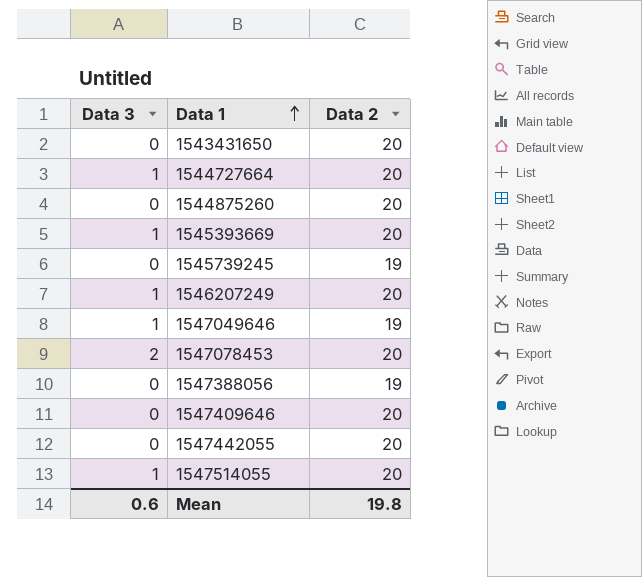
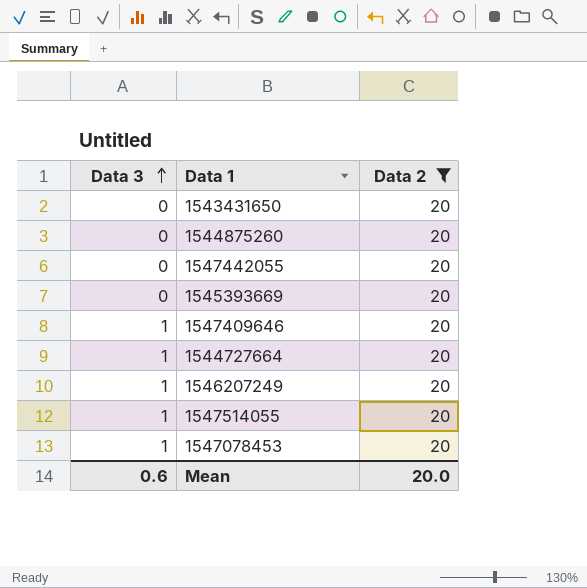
filter: none -> Data 2 = 20
row order: Data 1 ascending -> Data 3 ascending
1545393669 | Data 3: 1 -> 0
1547409646 | Data 3: 0 -> 1
1547078453 | Data 3: 2 -> 1
Mean | Data 2: 19.8 -> 20.0

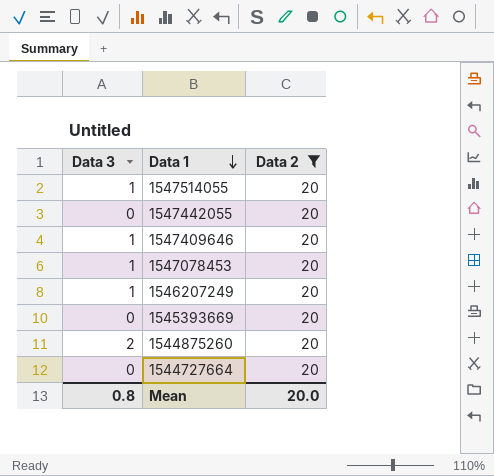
row order: Data 3 ascending -> Data 1 descending
row 1543431650: 0 | 20 -> none
1544875260 | Data 3: 0 -> 2
1544727664 | Data 3: 1 -> 0
Mean | Data 3: 0.6 -> 0.8

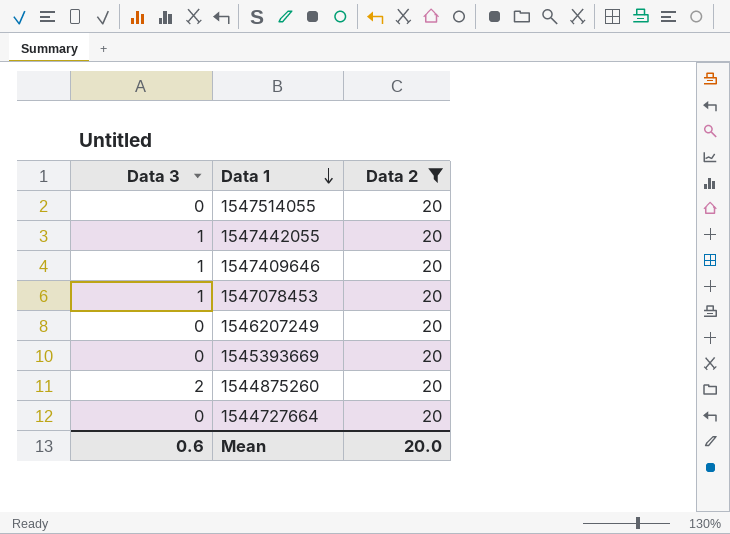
1547514055 | Data 3: 1 -> 0
1547442055 | Data 3: 0 -> 1
1546207249 | Data 3: 1 -> 0
Mean | Data 3: 0.8 -> 0.6

